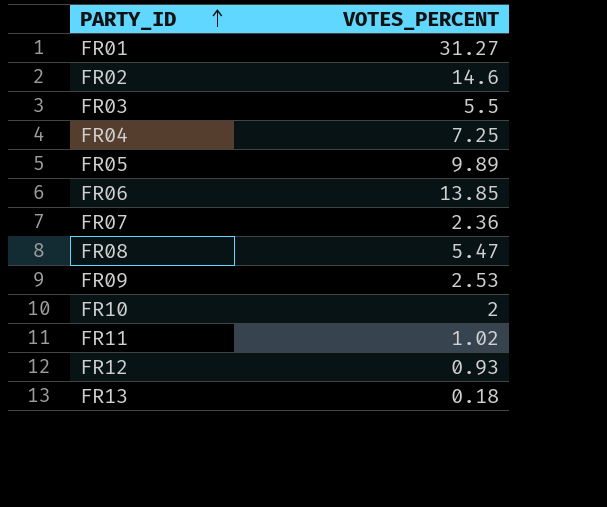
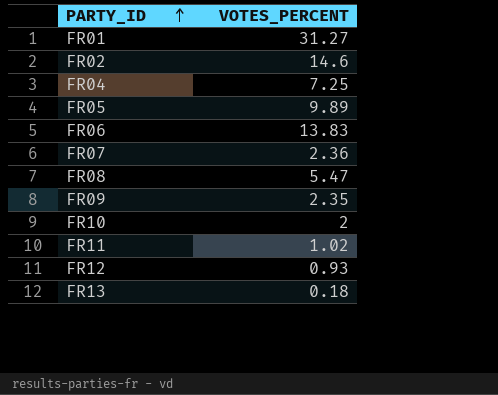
row FR03: 5.5 -> none
FR06 | VOTES_PERCENT: 13.85 -> 13.83
FR09 | VOTES_PERCENT: 2.53 -> 2.35

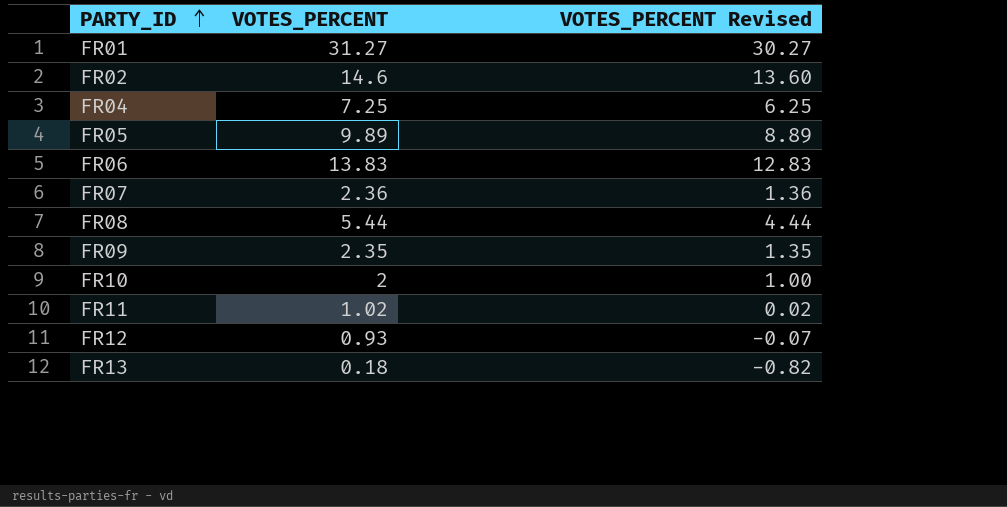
column VOTES_PERCENT Revised | formula: none -> [VOTES_PERCENT] - 1
FR08 | VOTES_PERCENT: 5.47 -> 5.44

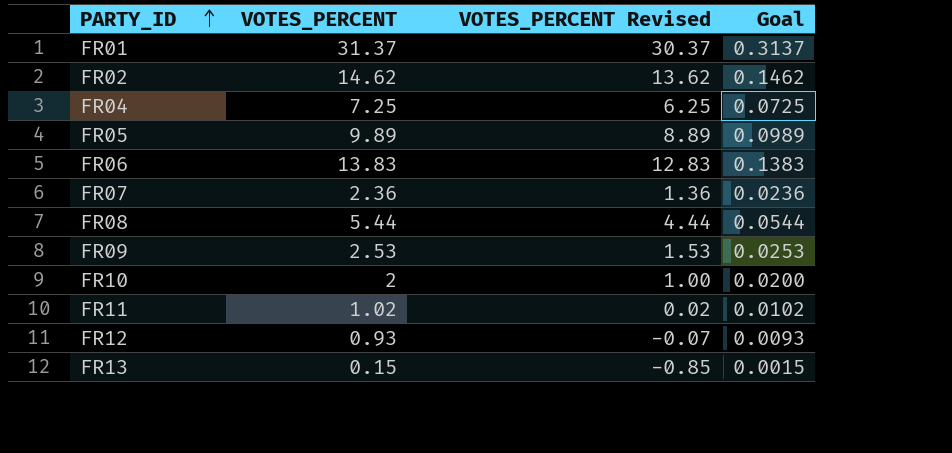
column Goal | formula: none -> [VOTES_PERCENT] * 0.01
FR01 | VOTES_PERCENT: 31.27 -> 31.37
FR01 | VOTES_PERCENT Revised: 30.27 -> 30.37
FR02 | VOTES_PERCENT: 14.6 -> 14.62
FR02 | VOTES_PERCENT Revised: 13.60 -> 13.62
FR09 | VOTES_PERCENT: 2.35 -> 2.53
FR09 | VOTES_PERCENT Revised: 1.35 -> 1.53
FR13 | VOTES_PERCENT: 0.18 -> 0.15
FR13 | VOTES_PERCENT Revised: -0.82 -> -0.85

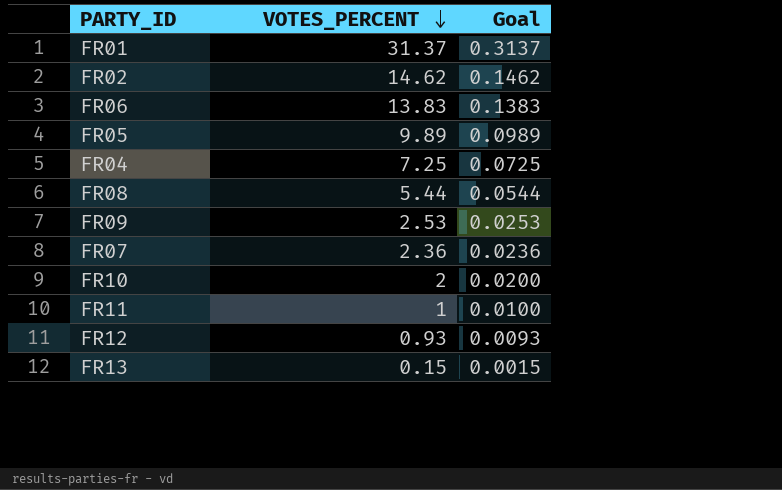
row order: PARTY_ID ascending -> VOTES_PERCENT descending
column VOTES_PERCENT Revised | formula: [VOTES_PERCENT] - 1 -> none
FR11 | VOTES_PERCENT: 1.02 -> 1
FR11 | Goal: 0.0102 -> 0.0100

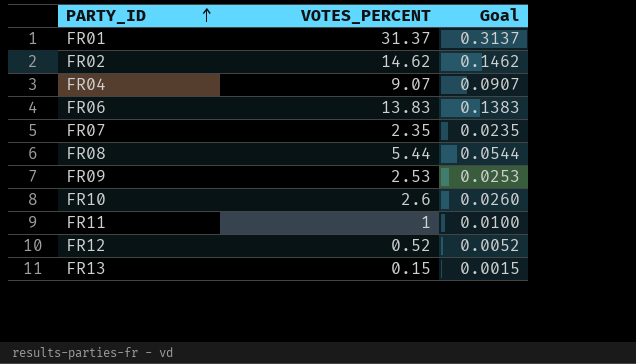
row order: VOTES_PERCENT descending -> PARTY_ID ascending
row FR05: 9.89 | 0.0989 -> none
FR04 | VOTES_PERCENT: 7.25 -> 9.07
FR04 | Goal: 0.0725 -> 0.0907
FR07 | VOTES_PERCENT: 2.36 -> 2.35
FR07 | Goal: 0.0236 -> 0.0235
FR10 | VOTES_PERCENT: 2 -> 2.6
FR10 | Goal: 0.0200 -> 0.0260
FR12 | VOTES_PERCENT: 0.93 -> 0.52
FR12 | Goal: 0.0093 -> 0.0052

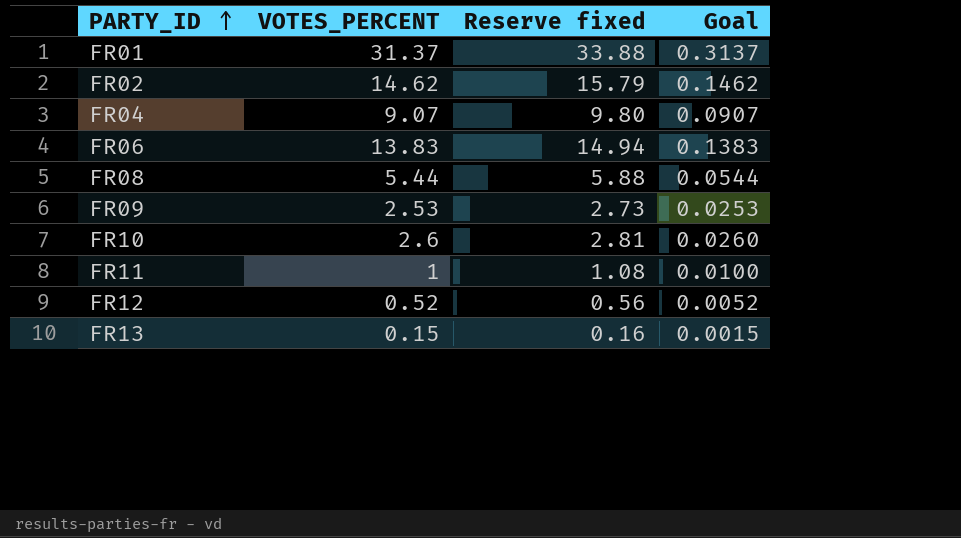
column Reserve fixed | formula: none -> [VOTES_PERCENT] * 1.08
row FR07: 2.35 | 0.0235 -> none

